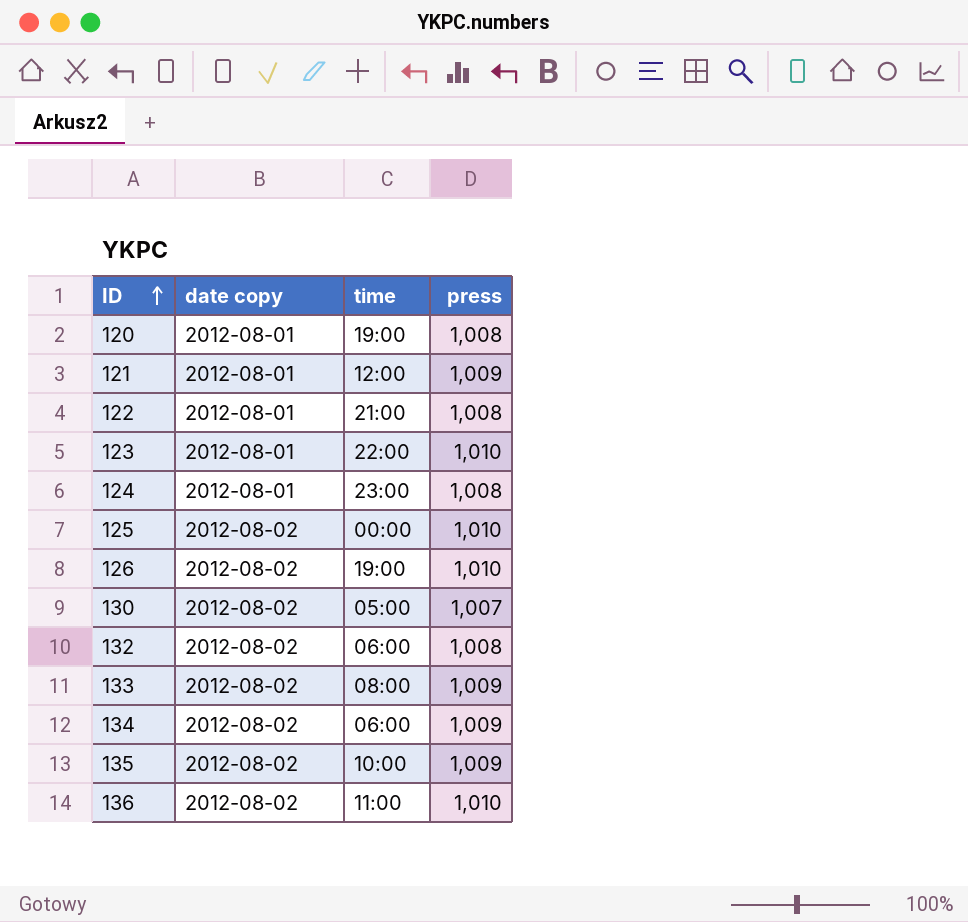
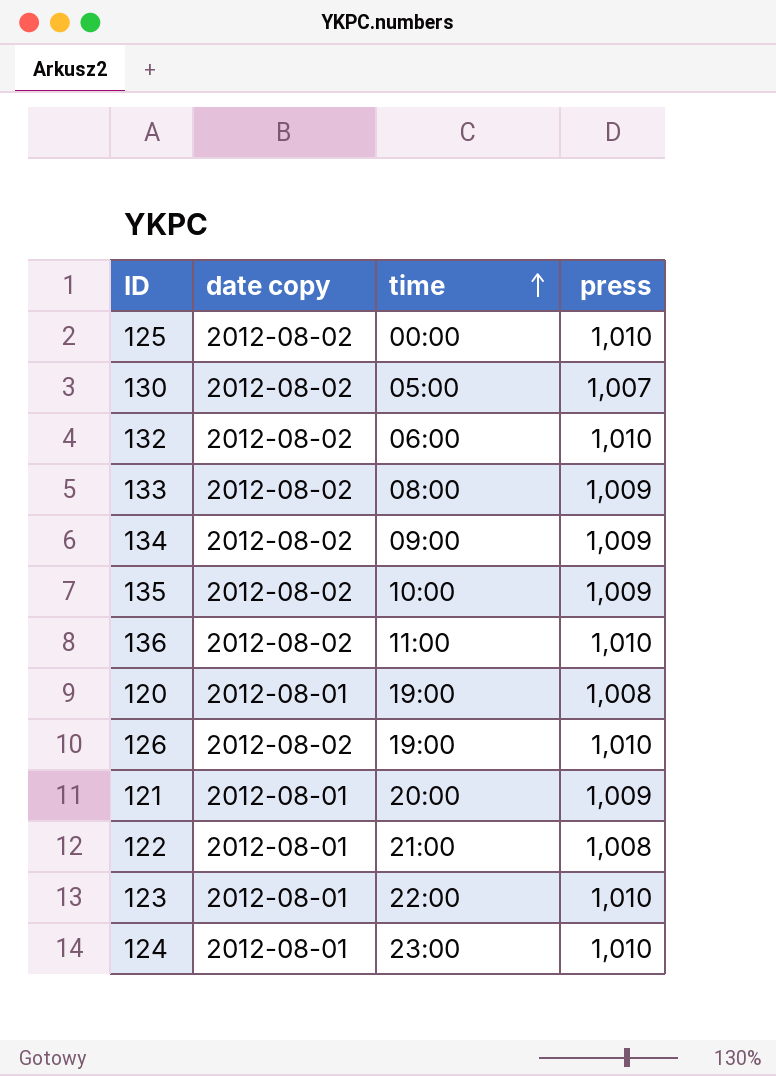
row order: ID ascending -> time ascending
132 | press: 1,008 -> 1,010
134 | time: 06:00 -> 09:00
121 | time: 12:00 -> 20:00
124 | press: 1,008 -> 1,010

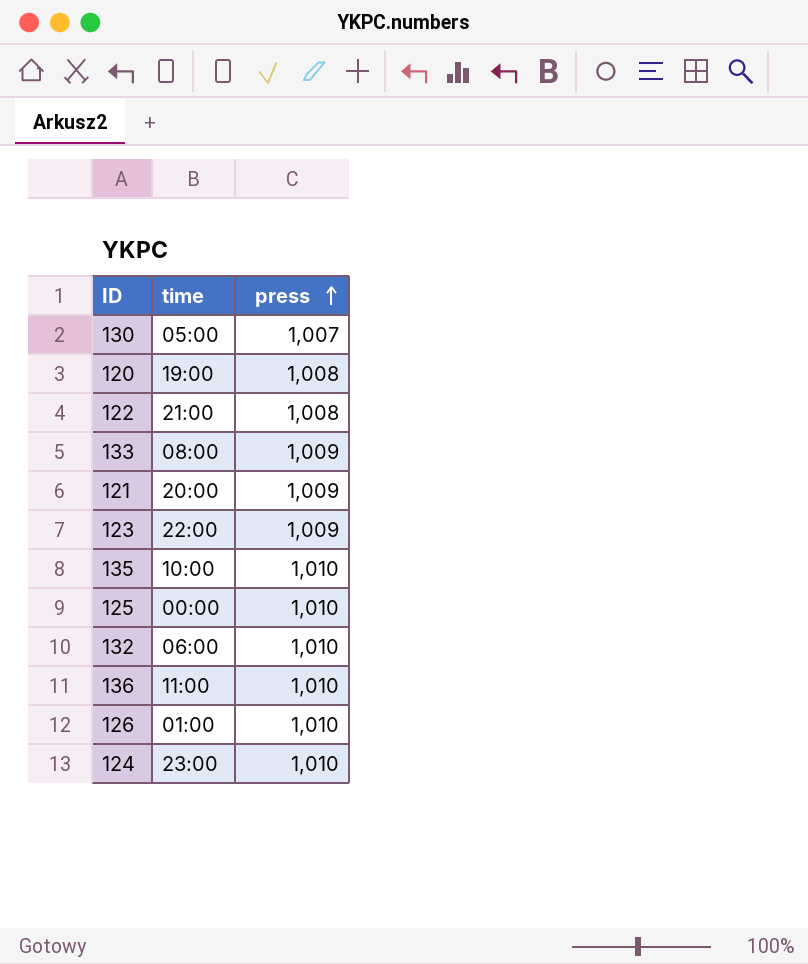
row order: time ascending -> press ascending
column date copy | position: 2 -> none
row 134: 2012-08-02 | 09:00 | 1,009 -> none
123 | press: 1,010 -> 1,009
135 | press: 1,009 -> 1,010
126 | time: 19:00 -> 01:00

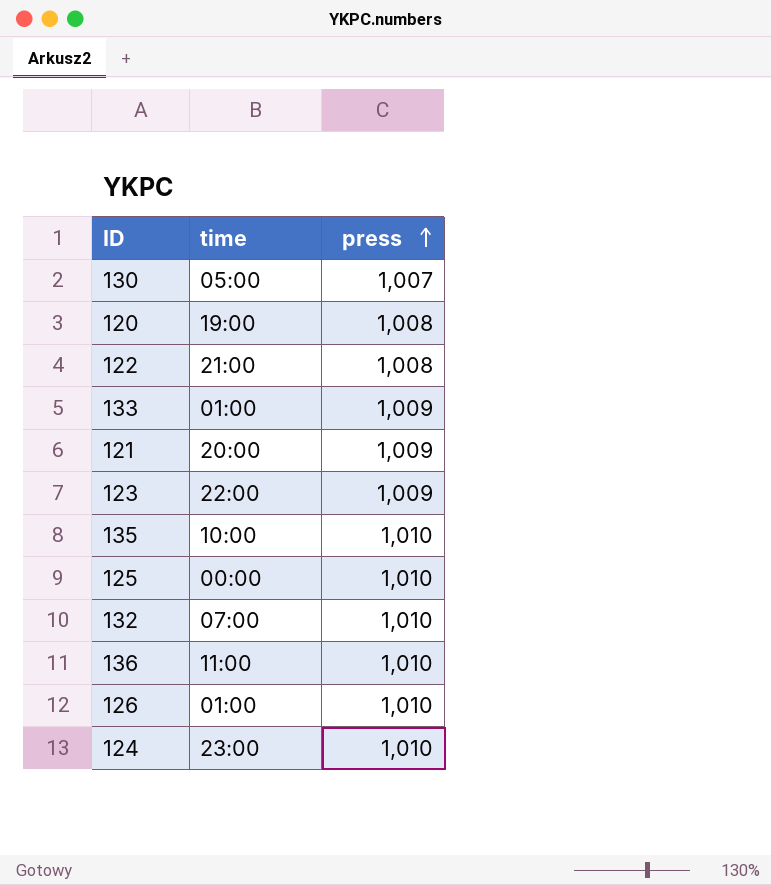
133 | time: 08:00 -> 01:00
132 | time: 06:00 -> 07:00

